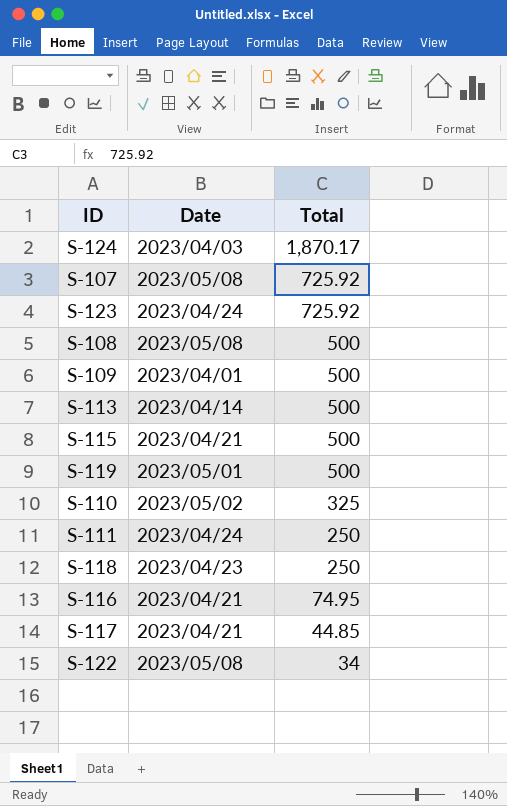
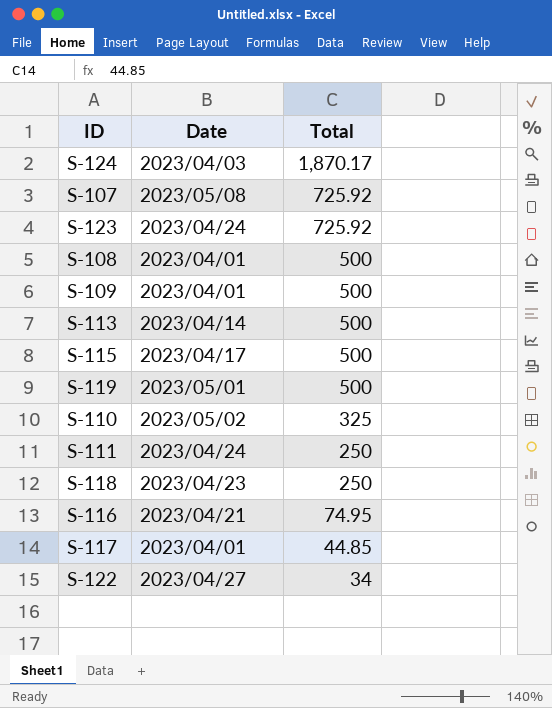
S-108 | Date: 2023/05/08 -> 2023/04/01
S-115 | Date: 2023/04/21 -> 2023/04/17
S-117 | Date: 2023/04/21 -> 2023/04/01
S-122 | Date: 2023/05/08 -> 2023/04/27

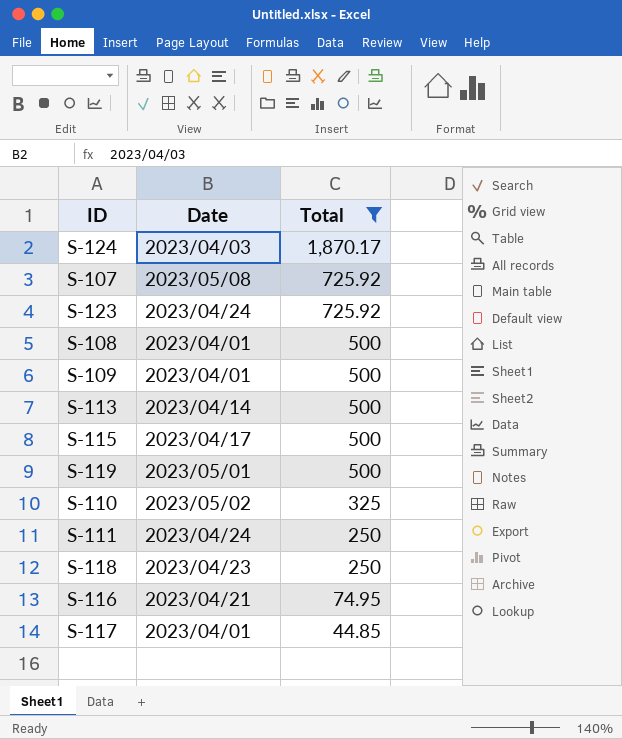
filter: none -> Total != 34

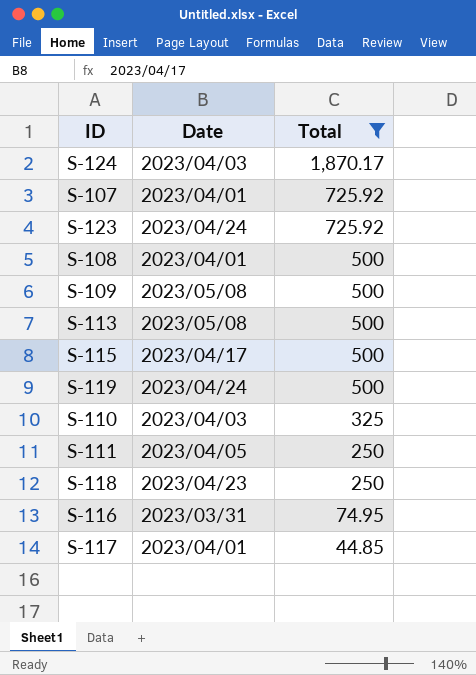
S-107 | Date: 2023/05/08 -> 2023/04/01
S-109 | Date: 2023/04/01 -> 2023/05/08
S-113 | Date: 2023/04/14 -> 2023/05/08
S-119 | Date: 2023/05/01 -> 2023/04/24
S-110 | Date: 2023/05/02 -> 2023/04/03
S-111 | Date: 2023/04/24 -> 2023/04/05
S-116 | Date: 2023/04/21 -> 2023/03/31

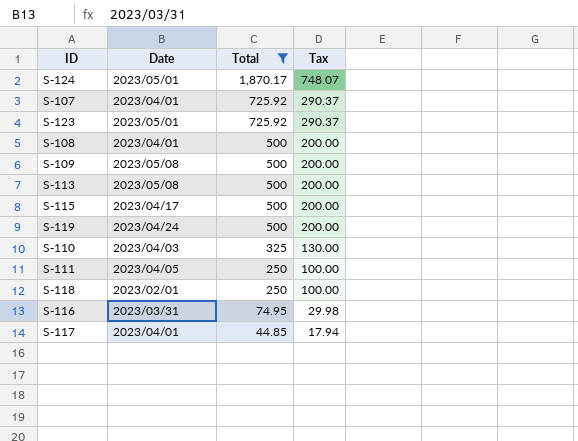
column Tax | formula: none -> [Total] * 0.4
S-124 | Date: 2023/04/03 -> 2023/05/01
S-123 | Date: 2023/04/24 -> 2023/05/01
S-118 | Date: 2023/04/23 -> 2023/02/01

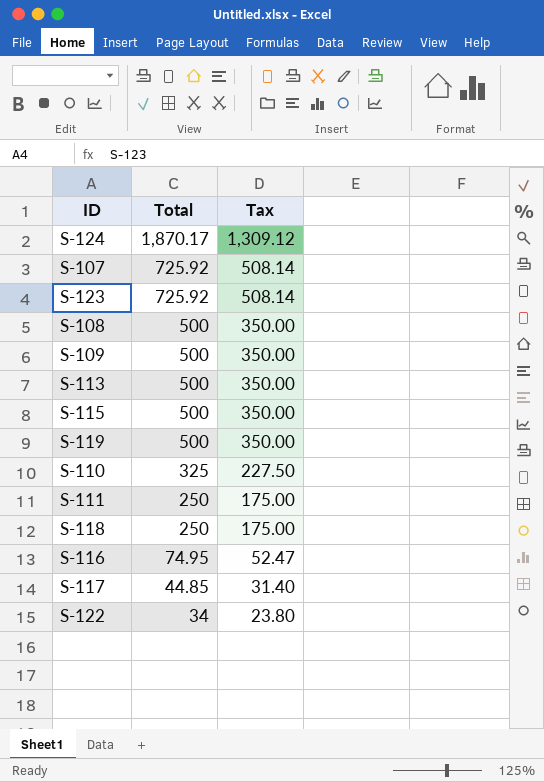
filter: Total != 34 -> none
column Date | position: 2 -> none
column Tax | formula: [Total] * 0.4 -> [Total] * 0.7

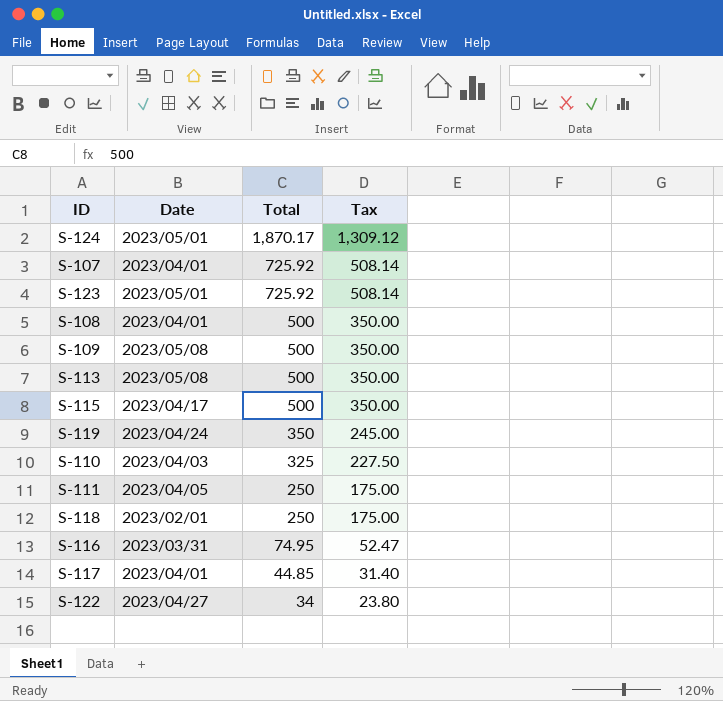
column Date | position: none -> 2
S-119 | Total: 500 -> 350
S-119 | Tax: 350.00 -> 245.00

